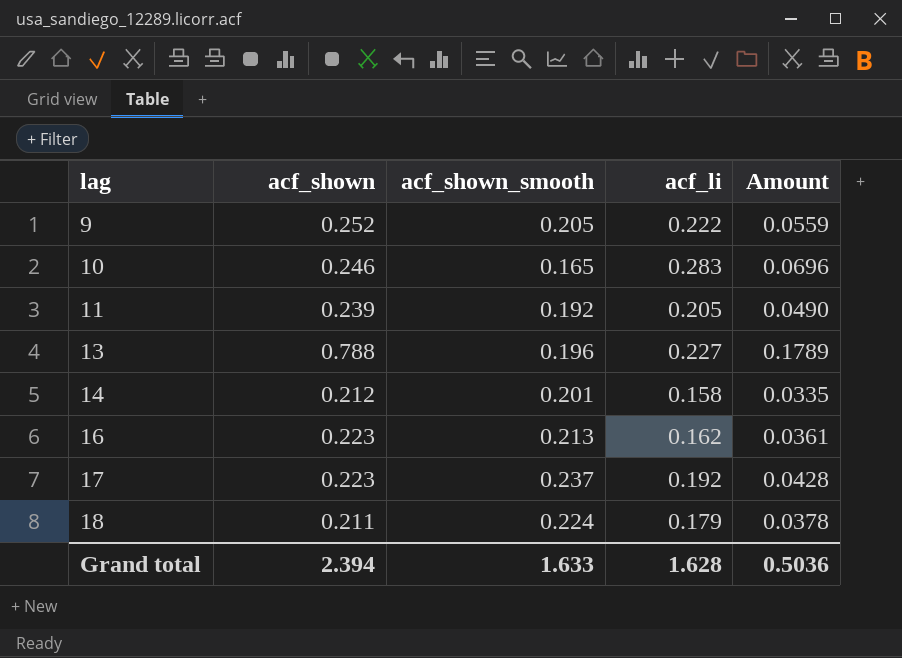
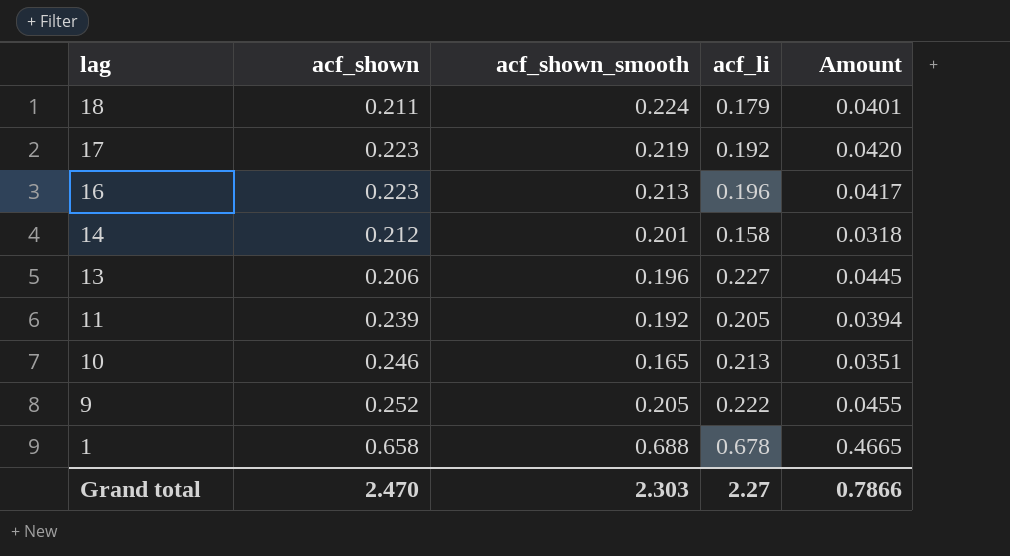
row order: lag ascending -> lag descending
column Amount | formula: [acf_shown] * [acf_li] -> [acf_shown_smooth] * [acf_li]
17 | acf_shown_smooth: 0.237 -> 0.219
16 | acf_li: 0.162 -> 0.196
13 | acf_shown: 0.788 -> 0.206
10 | acf_li: 0.283 -> 0.213
row 1: none -> 0.658 | 0.688 | 0.678 | 0.4665
Grand total | acf_shown: 2.394 -> 2.470
Grand total | acf_shown_smooth: 1.633 -> 2.303
Grand total | acf_li: 1.628 -> 2.27
Grand total | Amount: 0.5036 -> 0.7866

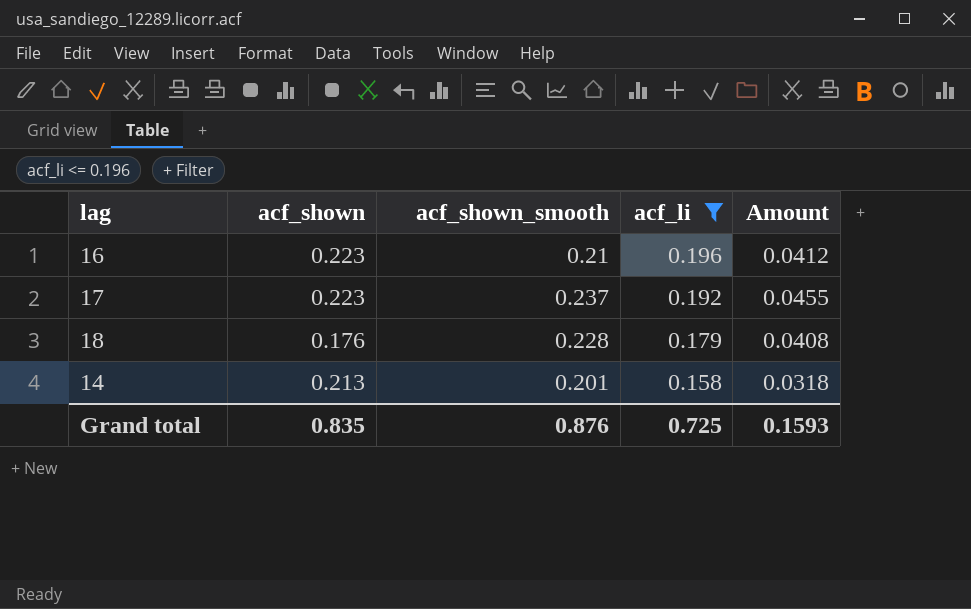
filter: none -> acf_li <= 0.196
row order: lag descending -> acf_li descending
16 | acf_shown_smooth: 0.213 -> 0.21
16 | Amount: 0.0417 -> 0.0412
17 | acf_shown_smooth: 0.219 -> 0.237
17 | Amount: 0.0420 -> 0.0455
18 | acf_shown: 0.211 -> 0.176
18 | acf_shown_smooth: 0.224 -> 0.228
18 | Amount: 0.0401 -> 0.0408
14 | acf_shown: 0.212 -> 0.213
Grand total | acf_shown: 2.470 -> 0.835
Grand total | acf_shown_smooth: 2.303 -> 0.876
Grand total | acf_li: 2.27 -> 0.725
Grand total | Amount: 0.7866 -> 0.1593

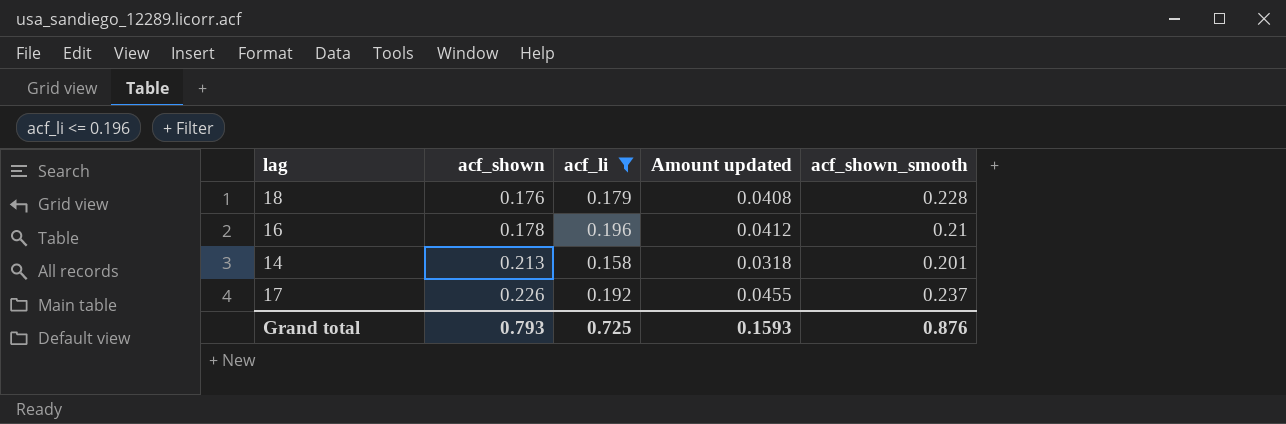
row order: acf_li descending -> acf_shown ascending
column name: Amount -> Amount updated
column acf_shown_smooth | position: 3 -> 5
16 | acf_shown: 0.223 -> 0.178
17 | acf_shown: 0.223 -> 0.226
Grand total | acf_shown: 0.835 -> 0.793

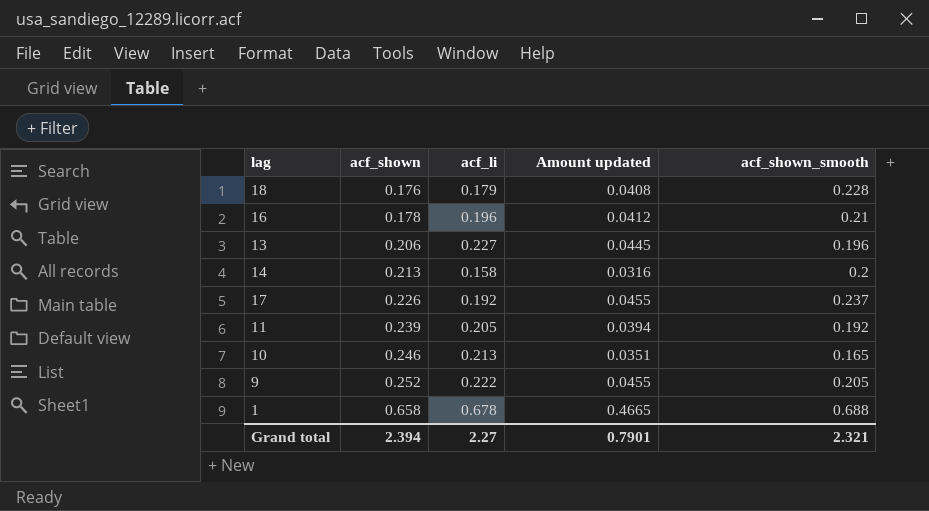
filter: acf_li <= 0.196 -> none
14 | Amount updated: 0.0318 -> 0.0316
14 | acf_shown_smooth: 0.201 -> 0.2
Grand total | acf_shown: 0.793 -> 2.394
Grand total | acf_li: 0.725 -> 2.27
Grand total | Amount updated: 0.1593 -> 0.7901
Grand total | acf_shown_smooth: 0.876 -> 2.321

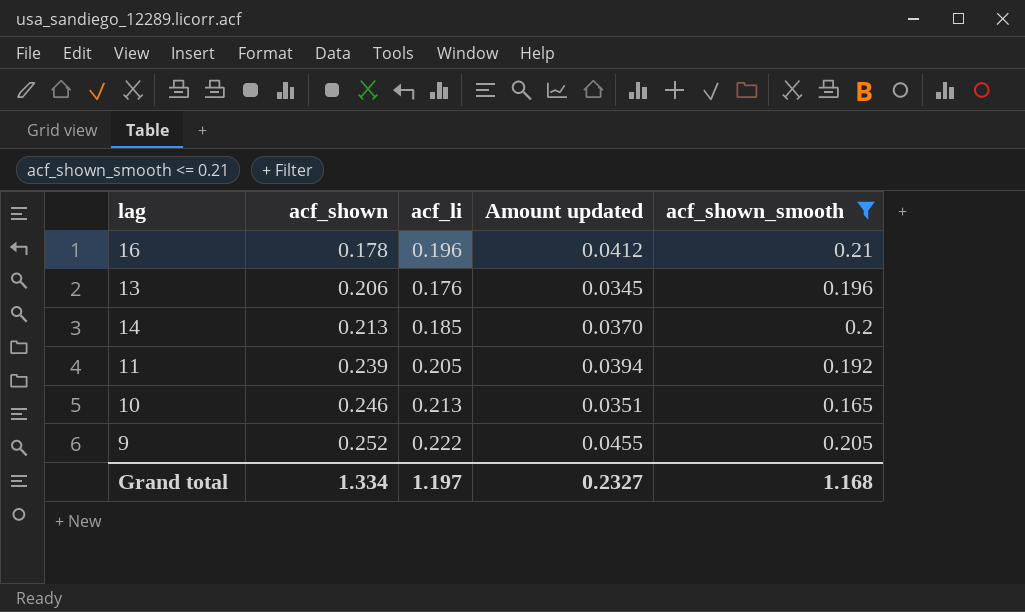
filter: none -> acf_shown_smooth <= 0.21
13 | acf_li: 0.227 -> 0.176
13 | Amount updated: 0.0445 -> 0.0345
14 | acf_li: 0.158 -> 0.185
14 | Amount updated: 0.0316 -> 0.0370
Grand total | acf_shown: 2.394 -> 1.334
Grand total | acf_li: 2.27 -> 1.197
Grand total | Amount updated: 0.7901 -> 0.2327
Grand total | acf_shown_smooth: 2.321 -> 1.168

